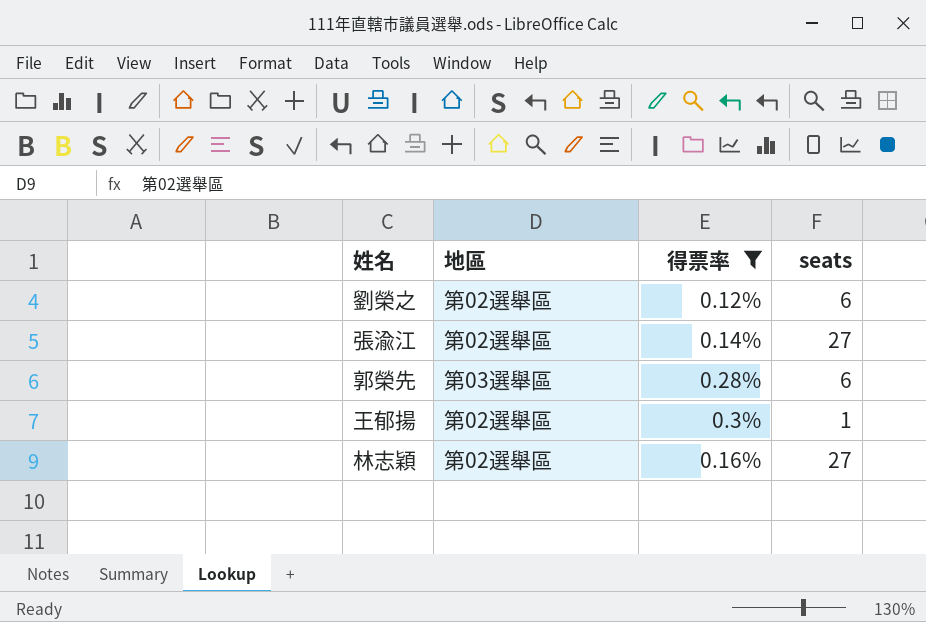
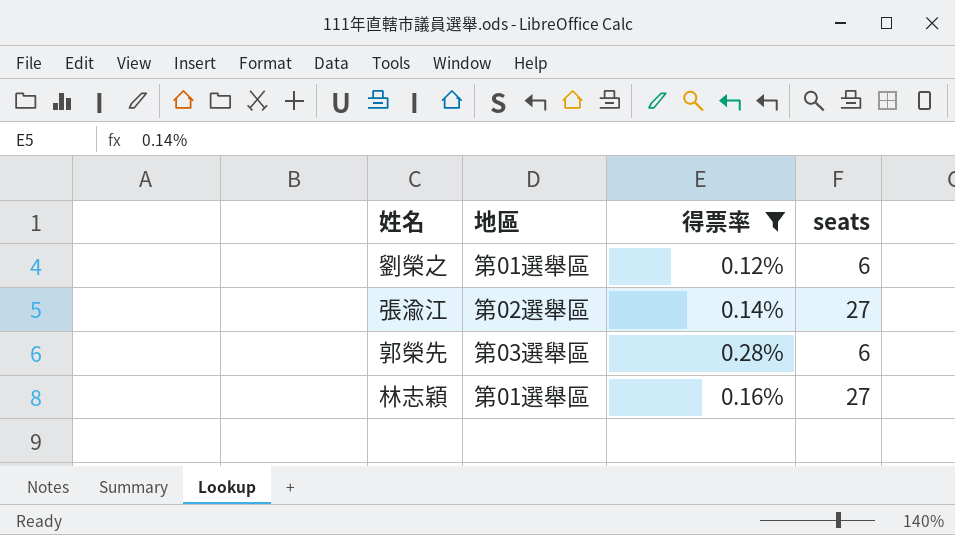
row 王郁揚: 第02選舉區 | 0.3% | 1 -> none
劉榮之 | 地區: 第02選舉區 -> 第01選舉區
林志穎 | 地區: 第02選舉區 -> 第01選舉區

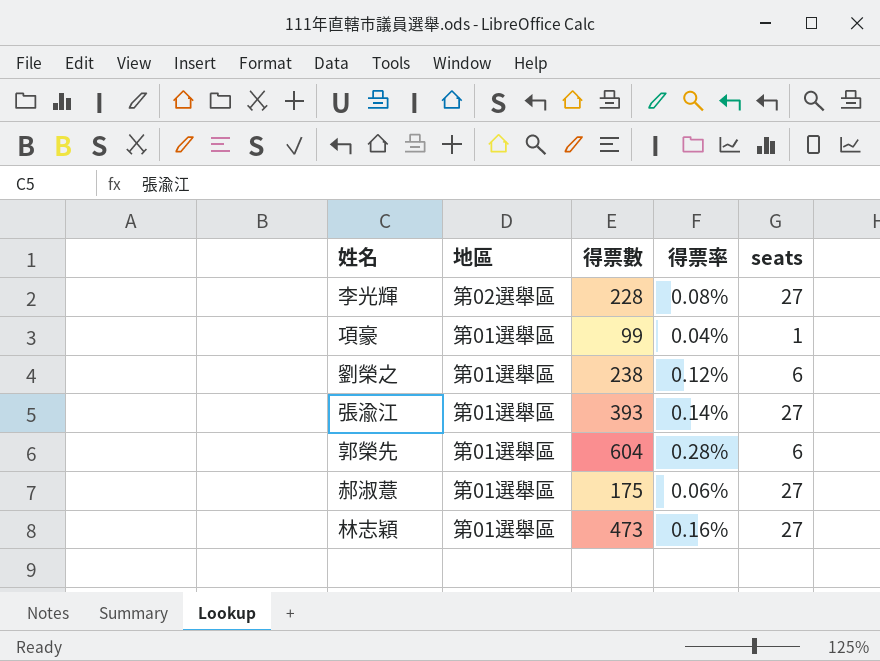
filter: 得票率 >= 0.12% -> none
column 得票數 | position: none -> 3
張渝江 | 地區: 第02選舉區 -> 第01選舉區
郭榮先 | 地區: 第03選舉區 -> 第01選舉區

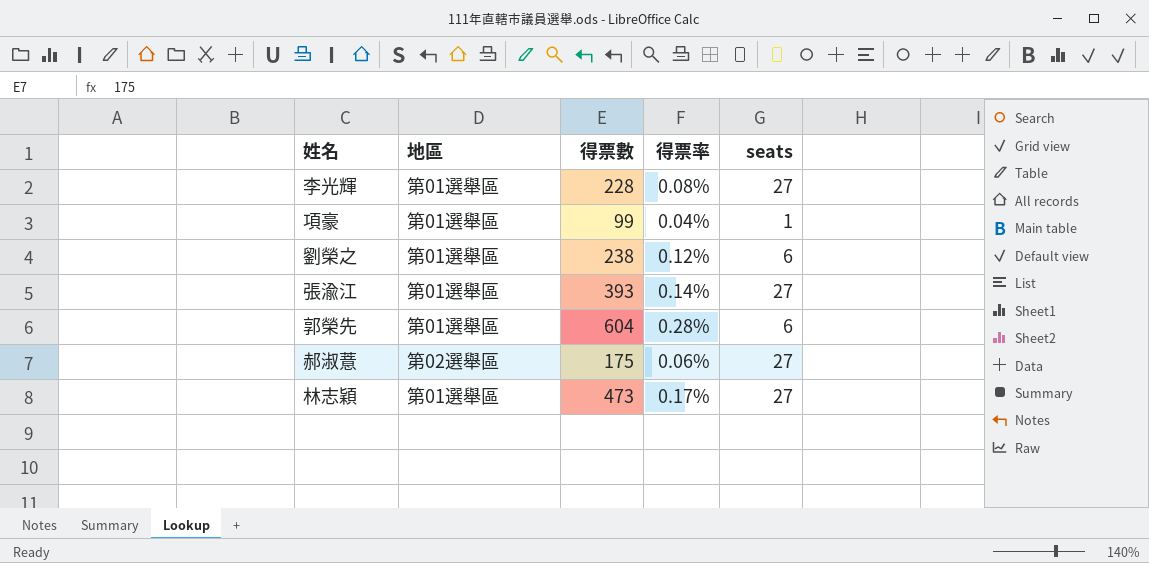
李光輝 | 地區: 第02選舉區 -> 第01選舉區
郝淑薏 | 地區: 第01選舉區 -> 第02選舉區
林志穎 | 得票率: 0.16% -> 0.17%

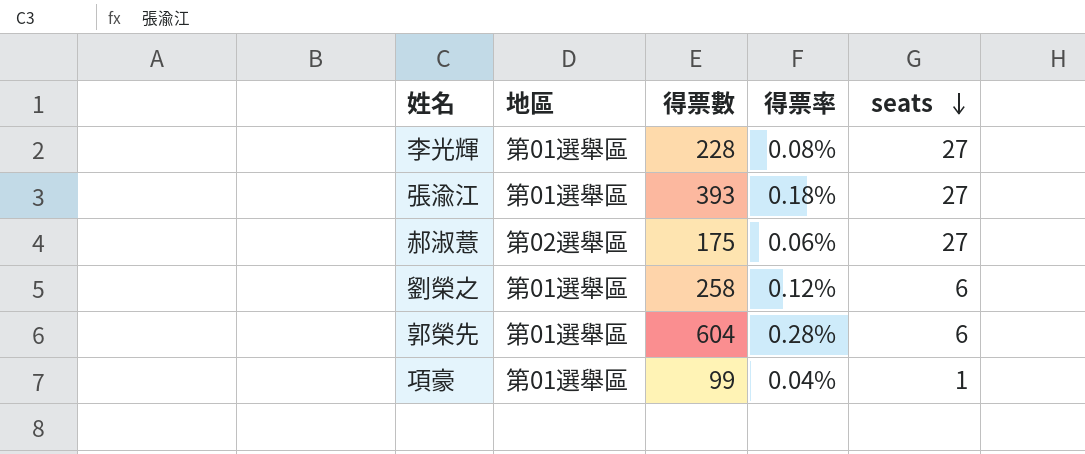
row order: none -> seats descending
row 林志穎: 第01選舉區 | 473 | 0.17% | 27 -> none
張渝江 | 得票率: 0.14% -> 0.18%
劉榮之 | 得票數: 238 -> 258

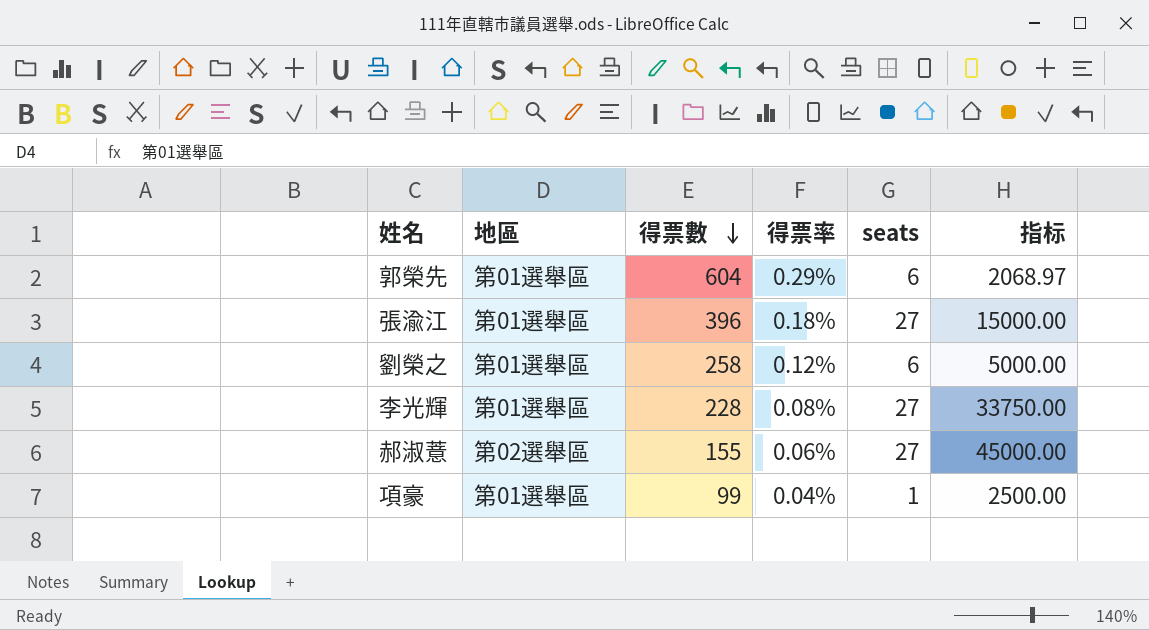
row order: seats descending -> 得票數 descending
column 指标 | formula: none -> [seats] / [得票率]
郭榮先 | 得票率: 0.28% -> 0.29%
張渝江 | 得票數: 393 -> 396
郝淑薏 | 得票數: 175 -> 155

